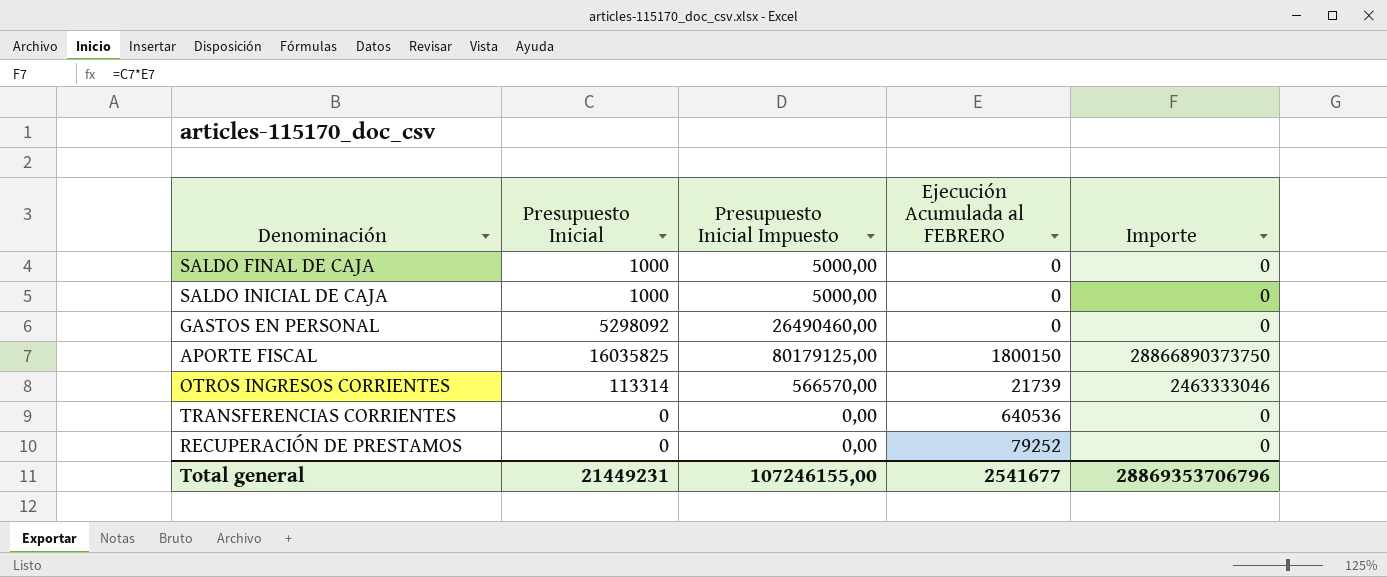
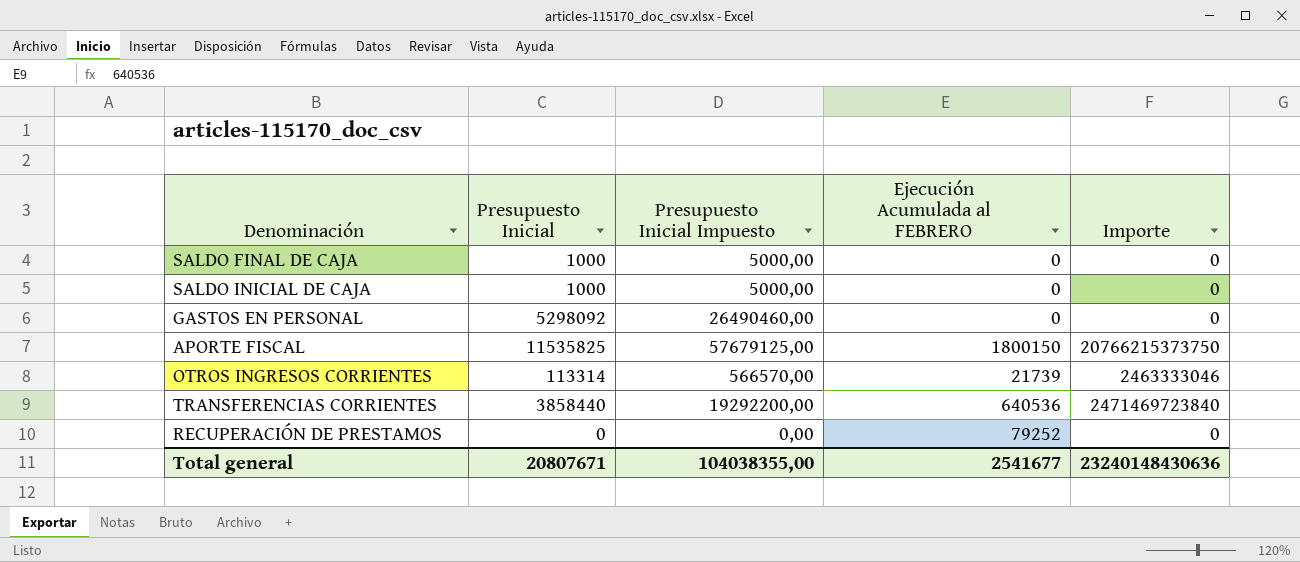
APORTE FISCAL | Presupuesto Inicial: 16035825 -> 11535825
APORTE FISCAL | Presupuesto Inicial Impuesto: 80179125,00 -> 57679125,00
APORTE FISCAL | Importe: 28866890373750 -> 20766215373750
TRANSFERENCIAS CORRIENTES | Presupuesto Inicial: 0 -> 3858440
TRANSFERENCIAS CORRIENTES | Presupuesto Inicial Impuesto: 0,00 -> 19292200,00
TRANSFERENCIAS CORRIENTES | Importe: 0 -> 2471469723840
Total general | Presupuesto Inicial: 21449231 -> 20807671
Total general | Presupuesto Inicial Impuesto: 107246155,00 -> 104038355,00
Total general | Importe: 28869353706796 -> 23240148430636

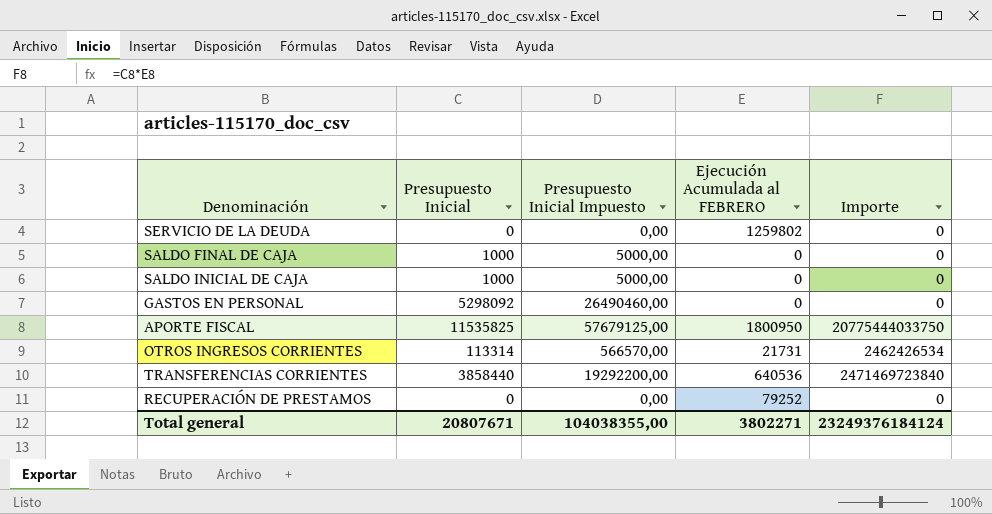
row SERVICIO DE LA DEUDA: none -> 0 | 0,00 | 1259802 | 0
APORTE FISCAL | Ejecución Acumulada al FEBRERO: 1800150 -> 1800950
APORTE FISCAL | Importe: 20766215373750 -> 20775444033750
OTROS INGRESOS CORRIENTES | Ejecución Acumulada al FEBRERO: 21739 -> 21731
OTROS INGRESOS CORRIENTES | Importe: 2463333046 -> 2462426534
Total general | Ejecución Acumulada al FEBRERO: 2541677 -> 3802271
Total general | Importe: 23240148430636 -> 23249376184124

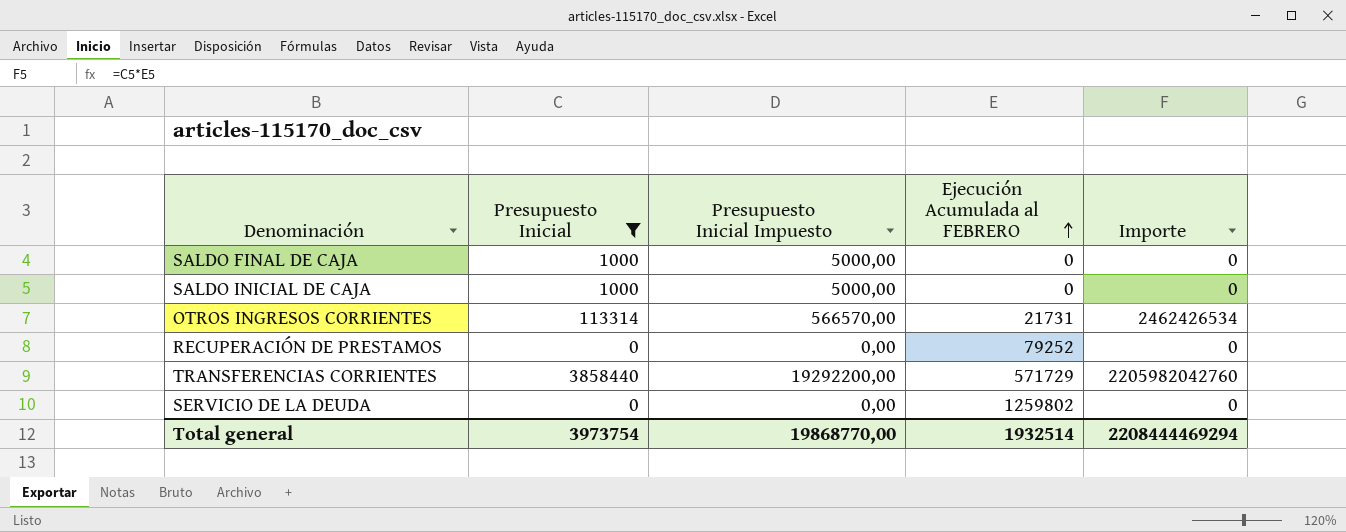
filter: none -> Presupuesto Inicial <= 3858440
row order: none -> Ejecución Acumulada al FEBRERO ascending
TRANSFERENCIAS CORRIENTES | Ejecución Acumulada al FEBRERO: 640536 -> 571729
TRANSFERENCIAS CORRIENTES | Importe: 2471469723840 -> 2205982042760
Total general | Presupuesto Inicial: 20807671 -> 3973754
Total general | Presupuesto Inicial Impuesto: 104038355,00 -> 19868770,00
Total general | Ejecución Acumulada al FEBRERO: 3802271 -> 1932514
Total general | Importe: 23249376184124 -> 2208444469294

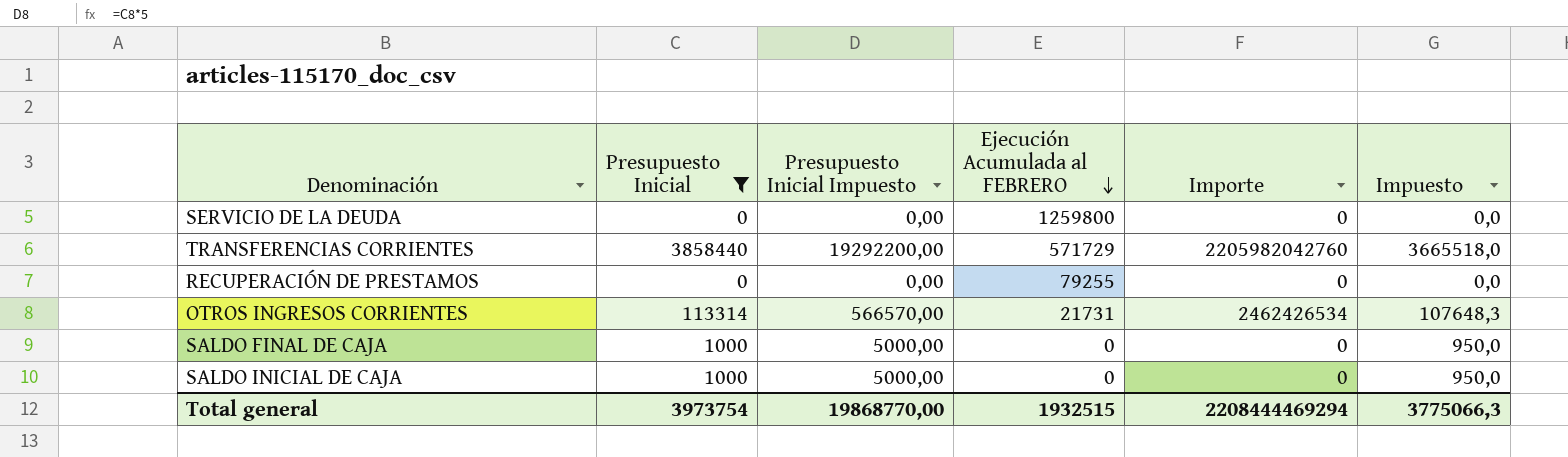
row order: Ejecución Acumulada al FEBRERO ascending -> Ejecución Acumulada al FEBRERO descending
column Impuesto | formula: none -> [Presupuesto Inicial] * 0,95
SERVICIO DE LA DEUDA | Ejecución Acumulada al FEBRERO: 1259802 -> 1259800
RECUPERACIÓN DE PRESTAMOS | Ejecución Acumulada al FEBRERO: 79252 -> 79255
Total general | Ejecución Acumulada al FEBRERO: 1932514 -> 1932515

